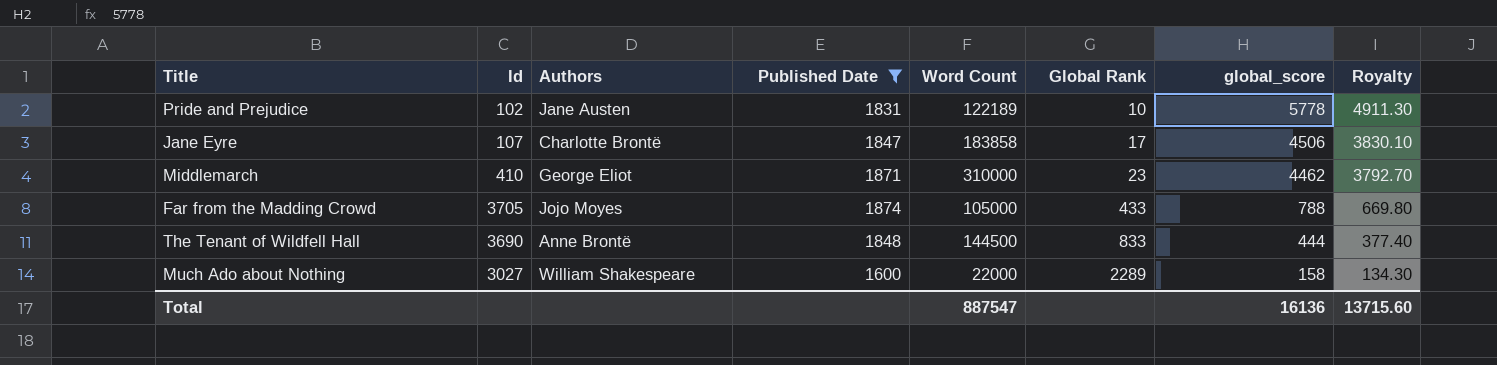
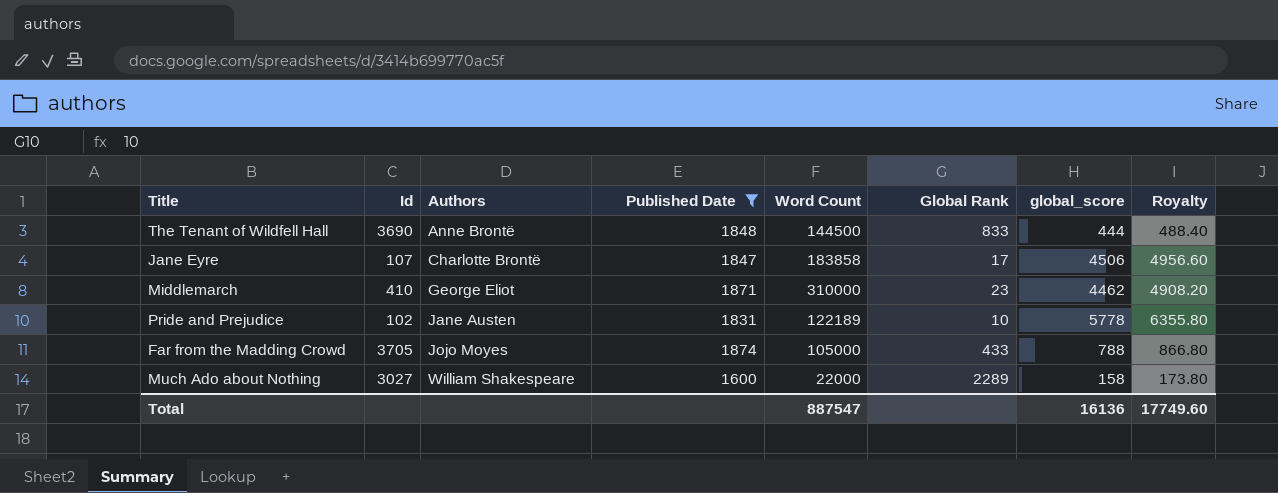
row order: Global Rank ascending -> Authors ascending
column Royalty | formula: [global_score] * 0.85 -> [global_score] * 1.1
Total | Royalty: 13715.60 -> 17749.60

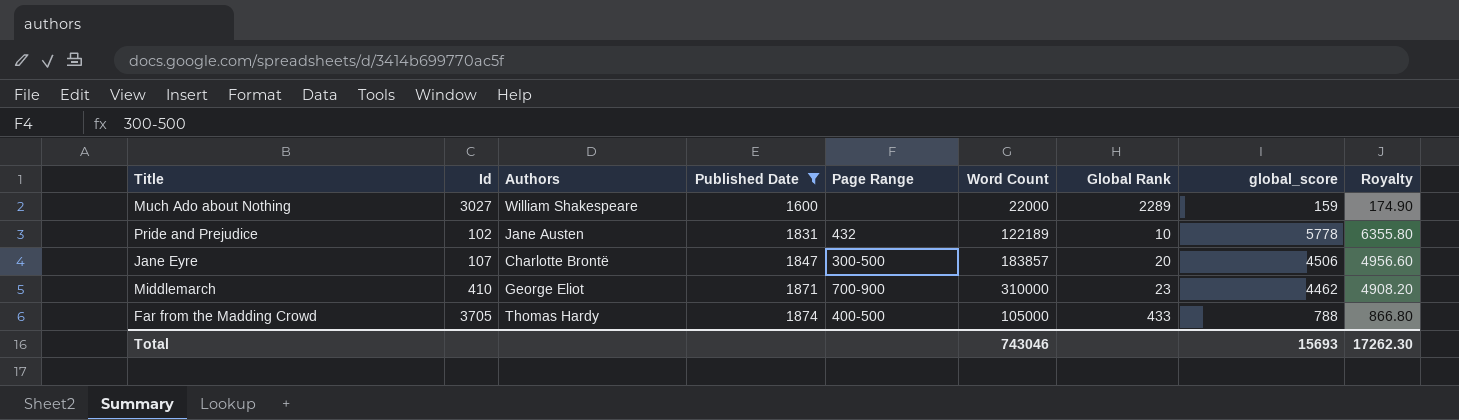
row order: Authors ascending -> Published Date ascending
column Page Range | position: none -> 5
row The Tenant of Wildfell Hall: 3690 | Anne Brontë | 1848 | 144500 | 833 | 444 | 488.40 -> none
Much Ado about Nothing | global_score: 158 -> 159
Much Ado about Nothing | Royalty: 173.80 -> 174.90
Jane Eyre | Word Count: 183858 -> 183857
Jane Eyre | Global Rank: 17 -> 20
Far from the Madding Crowd | Authors: Jojo Moyes -> Thomas Hardy
Total | Word Count: 887547 -> 743046
Total | global_score: 16136 -> 15693
Total | Royalty: 17749.60 -> 17262.30

